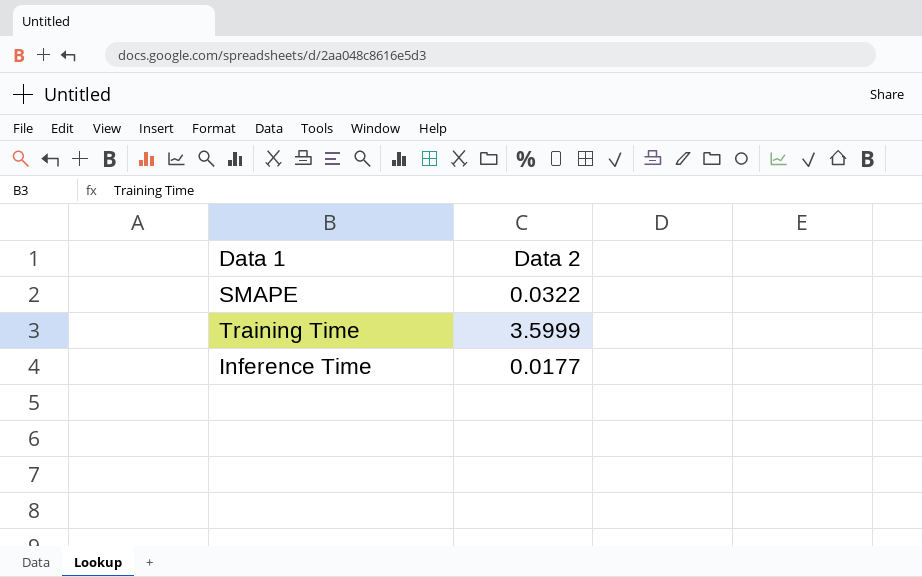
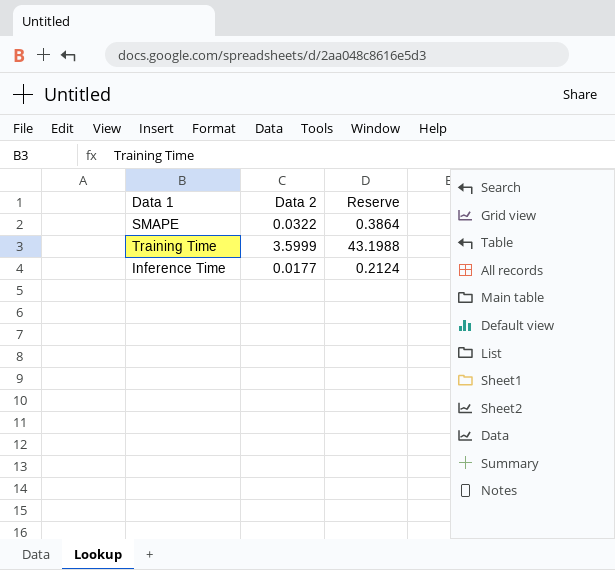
column Reserve | formula: none -> [Data 2] * 12

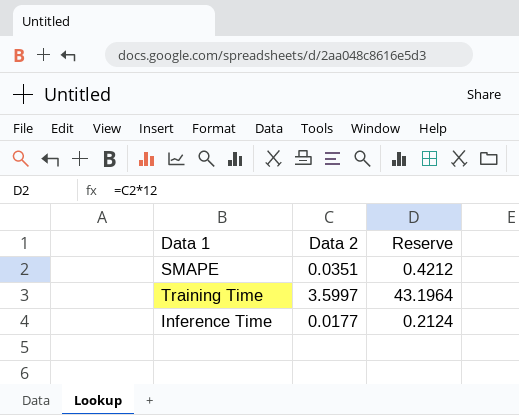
SMAPE | Data 2: 0.0322 -> 0.0351
SMAPE | Reserve: 0.3864 -> 0.4212
Training Time | Data 2: 3.5999 -> 3.5997
Training Time | Reserve: 43.1988 -> 43.1964

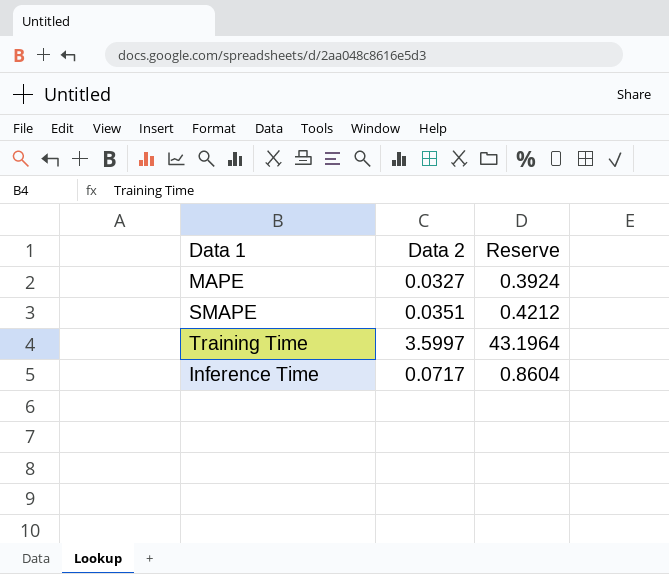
row MAPE: none -> 0.0327 | 0.3924
Inference Time | Data 2: 0.0177 -> 0.0717
Inference Time | Reserve: 0.2124 -> 0.8604

